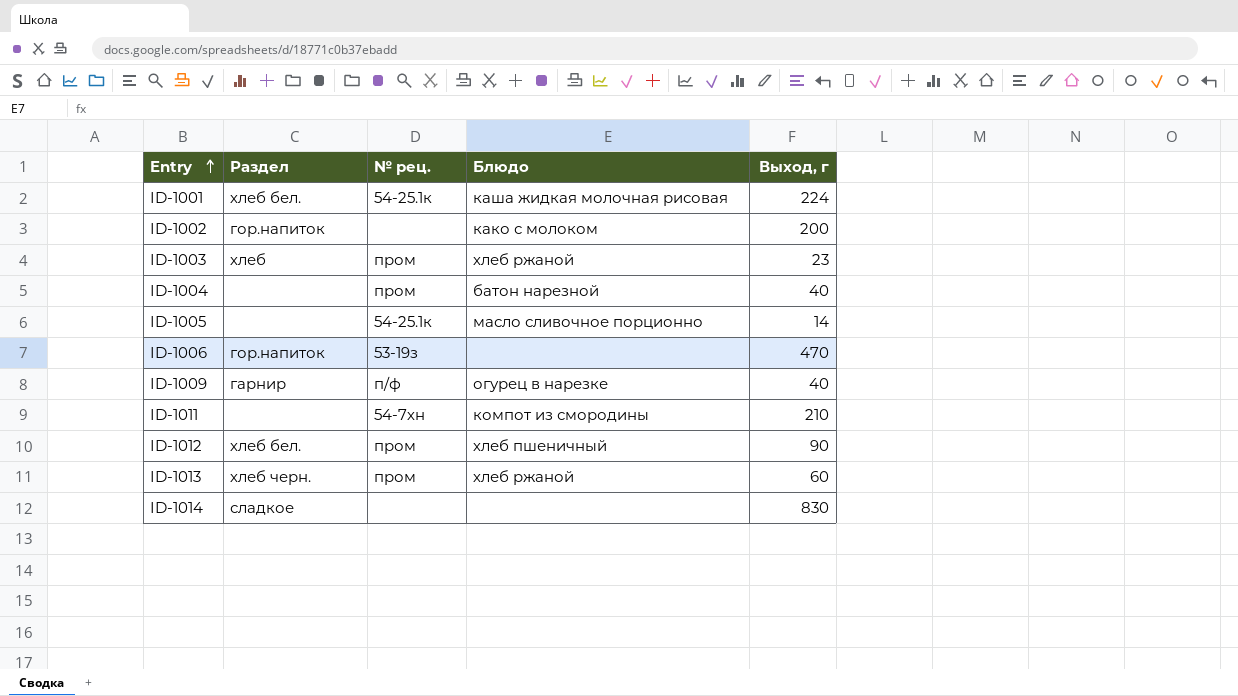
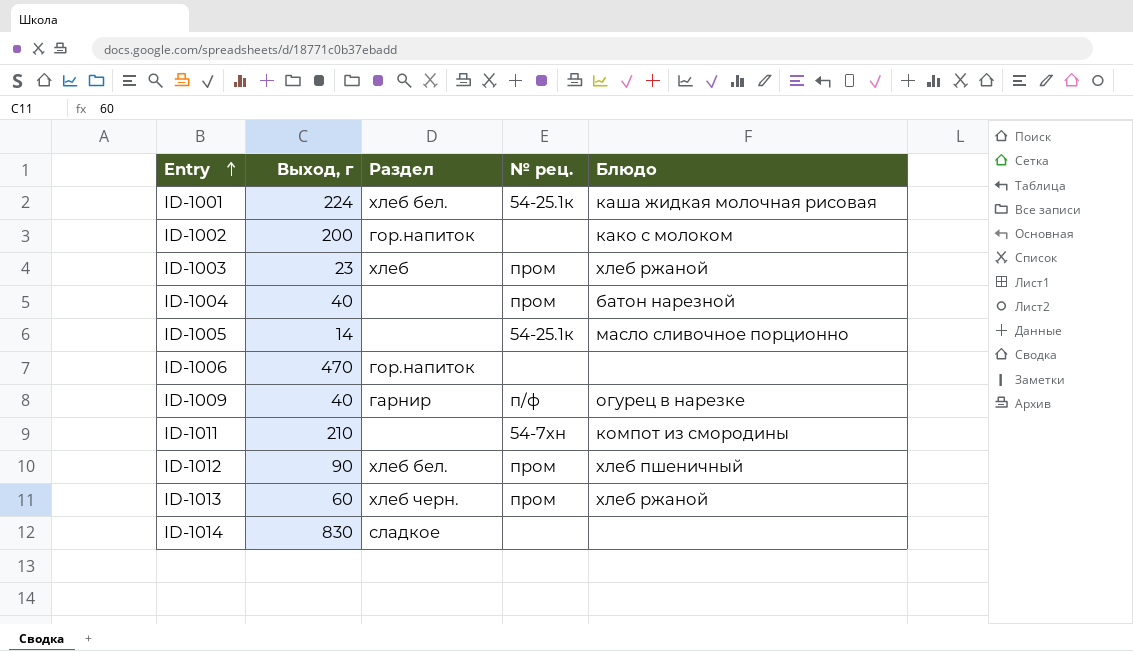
column Выход, г | position: 5 -> 2
ID-1006 | № рец.: 53-19з -> none

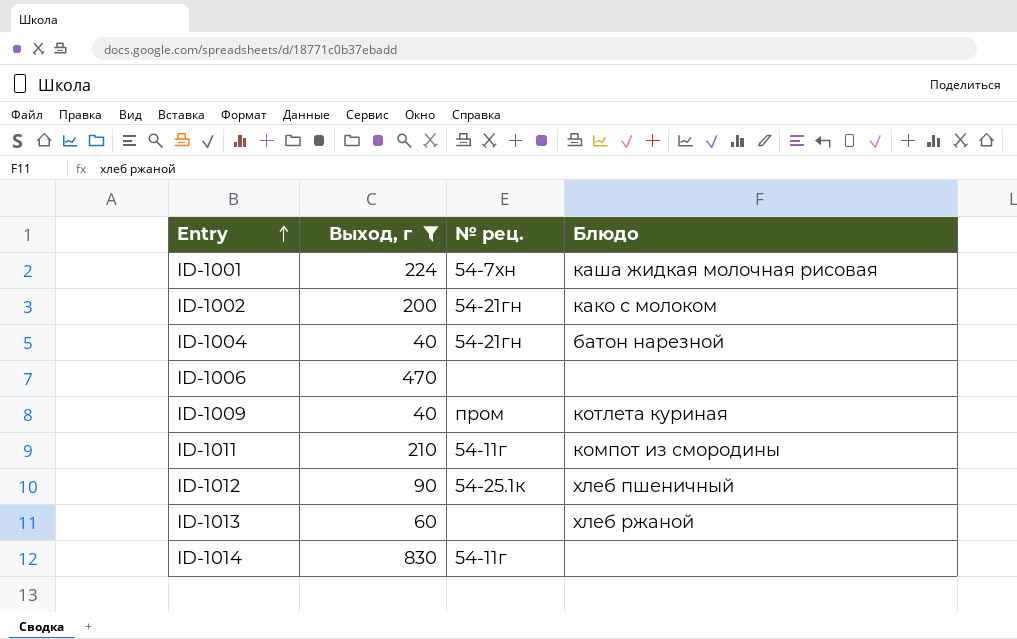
filter: none -> Выход, г >= 40
column Раздел | position: 3 -> none
ID-1001 | № рец.: 54-25.1к -> 54-7хн
ID-1002 | № рец.: none -> 54-21гн
ID-1004 | № рец.: пром -> 54-21гн
ID-1009 | № рец.: п/ф -> пром
ID-1009 | Блюдо: огурец в нарезке -> котлета куриная
ID-1011 | № рец.: 54-7хн -> 54-11г
ID-1012 | № рец.: пром -> 54-25.1к
ID-1013 | № рец.: пром -> none
ID-1014 | № рец.: none -> 54-11г

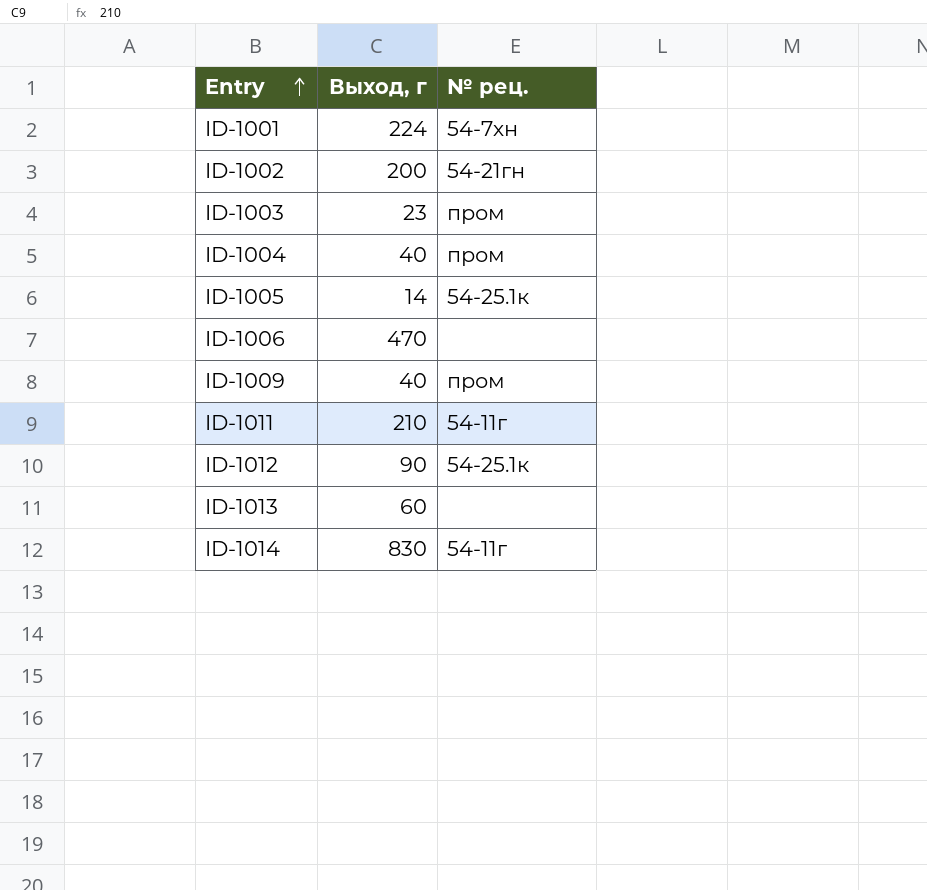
filter: Выход, г >= 40 -> none
column Блюдо | position: 4 -> none
ID-1004 | № рец.: 54-21гн -> пром

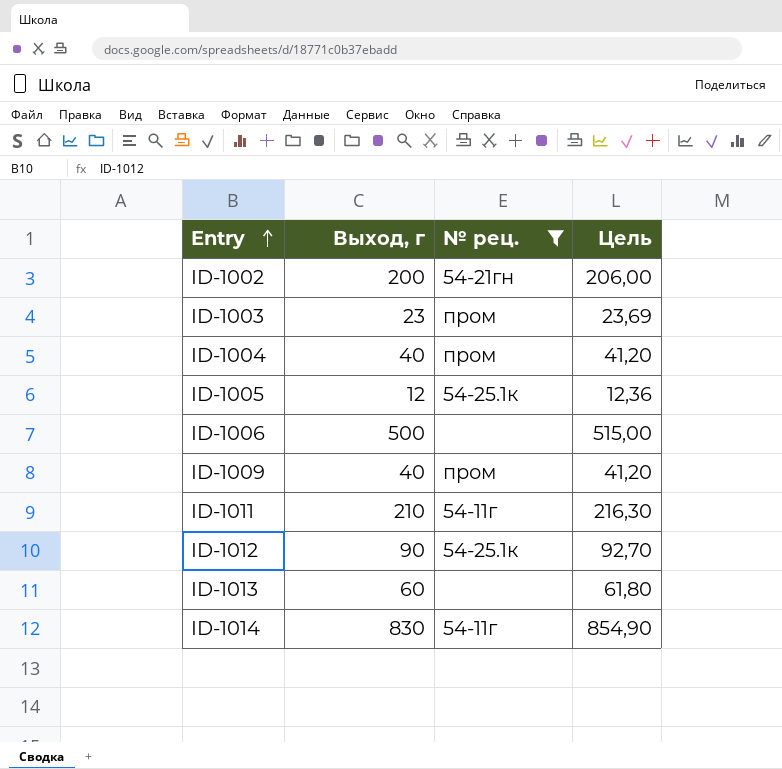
filter: none -> № рец. != 54-7хн
column Цель | formula: none -> [Выход, г] * 1,03
ID-1005 | Выход, г: 14 -> 12
ID-1006 | Выход, г: 470 -> 500

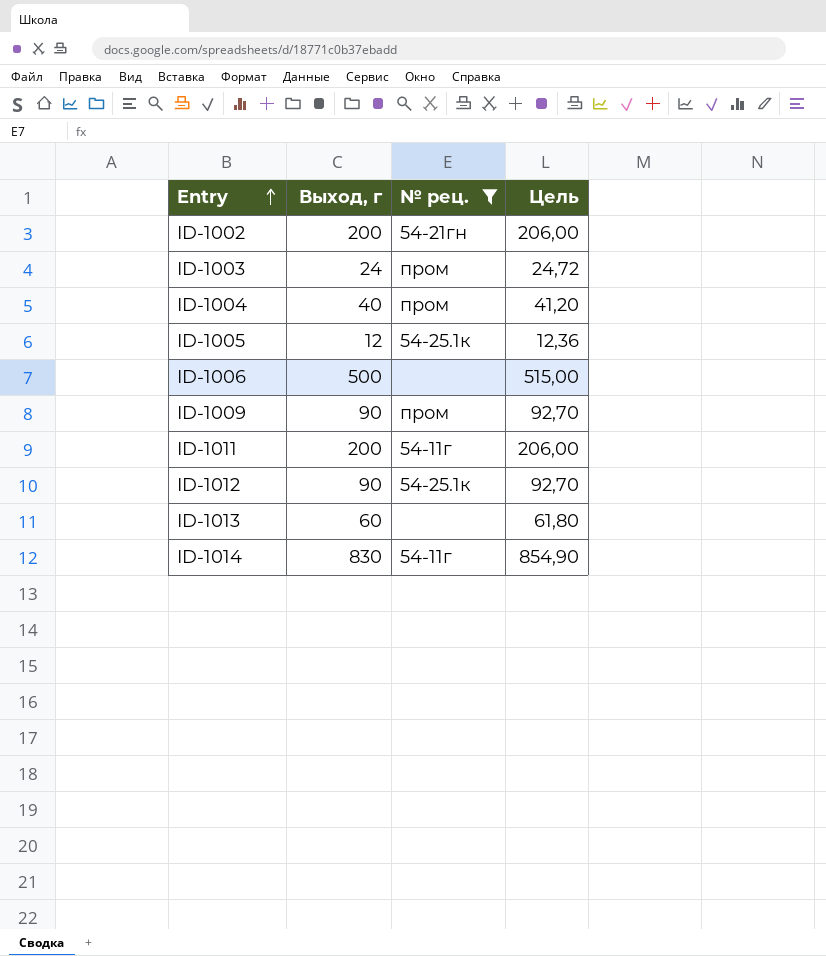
ID-1003 | Выход, г: 23 -> 24
ID-1003 | Цель: 23,69 -> 24,72
ID-1009 | Выход, г: 40 -> 90
ID-1009 | Цель: 41,20 -> 92,70
ID-1011 | Выход, г: 210 -> 200
ID-1011 | Цель: 216,30 -> 206,00

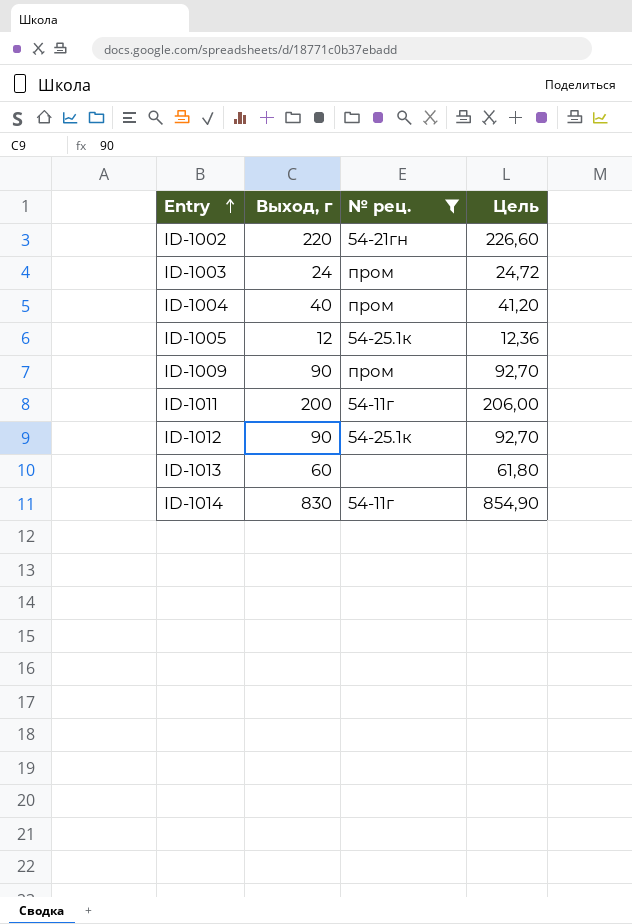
row ID-1006: 500 | none | 515,00 -> none
ID-1002 | Выход, г: 200 -> 220
ID-1002 | Цель: 206,00 -> 226,60

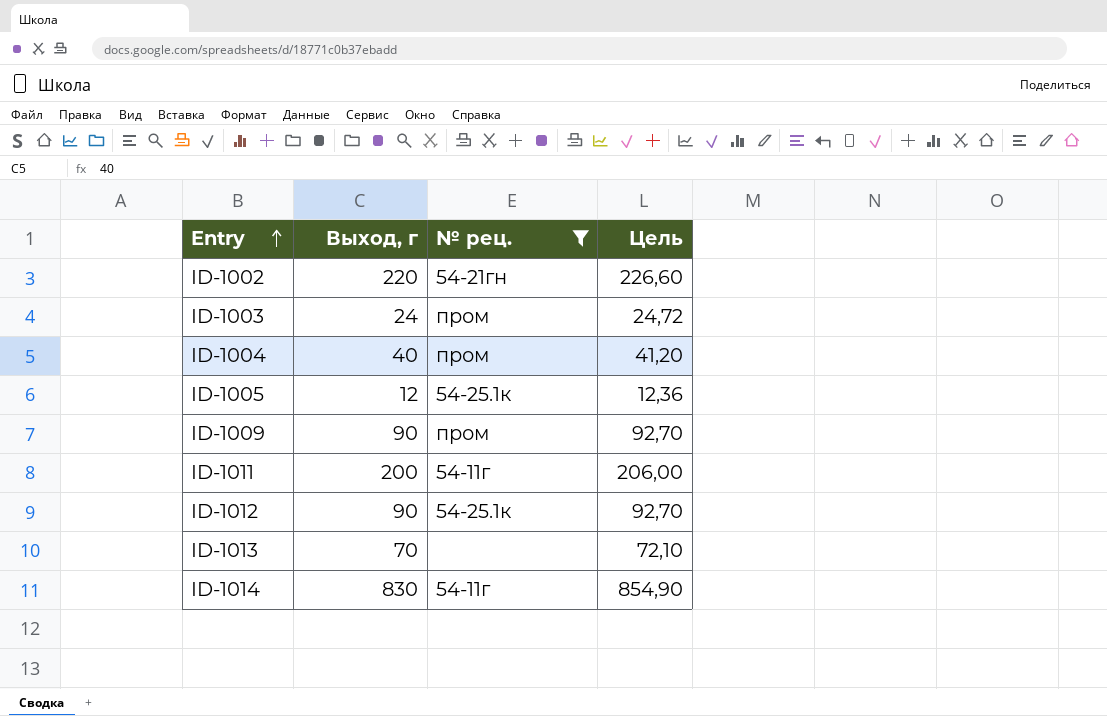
ID-1013 | Выход, г: 60 -> 70
ID-1013 | Цель: 61,80 -> 72,10

